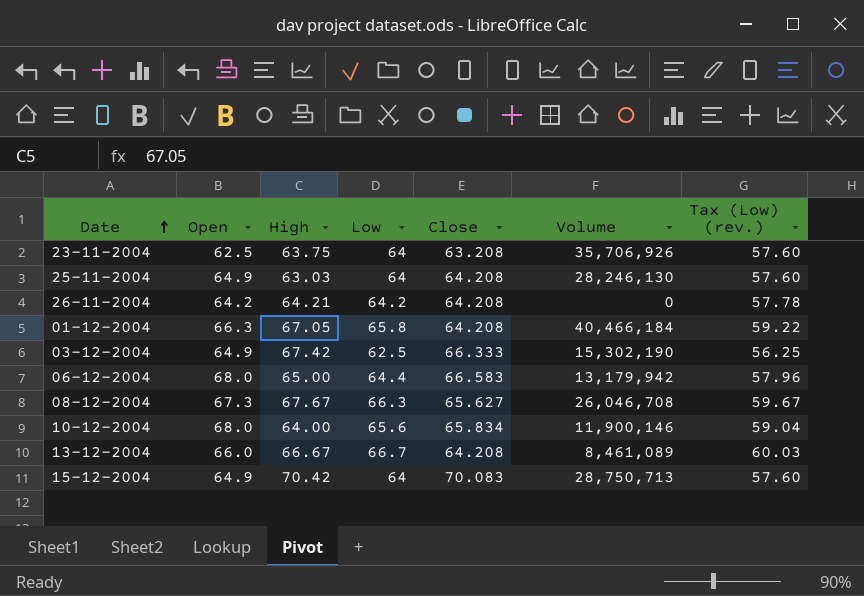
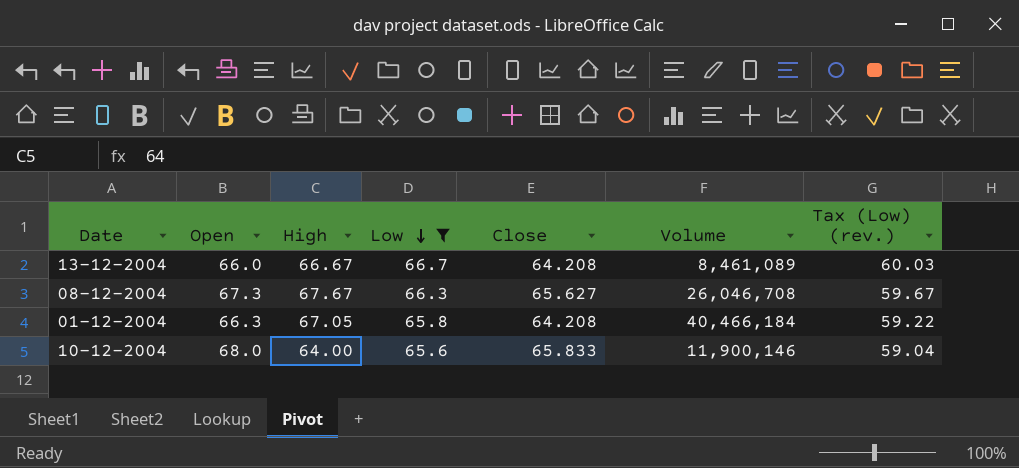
filter: none -> Low >= 65.6
row order: Date ascending -> Low descending
10-12-2004 | Close: 65.834 -> 65.833

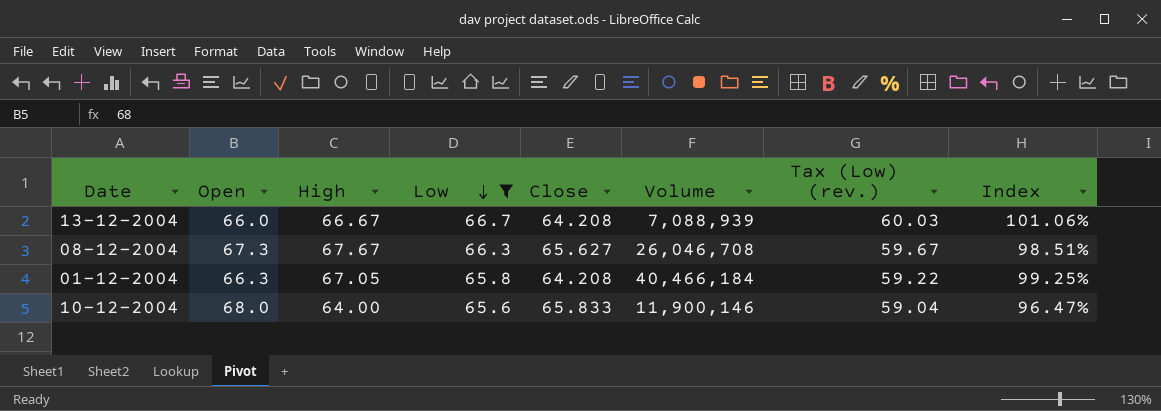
column Index | formula: none -> [Low] / [Open]
13-12-2004 | Volume: 8,461,089 -> 7,088,939

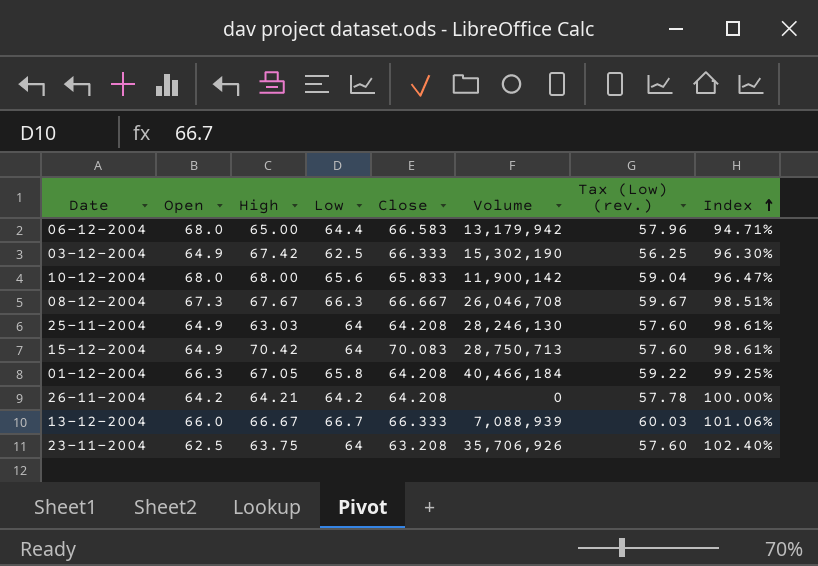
filter: Low >= 65.6 -> none
row order: Low descending -> Index ascending
10-12-2004 | High: 64.00 -> 68.00
10-12-2004 | Volume: 11,900,146 -> 11,900,142
08-12-2004 | Close: 65.627 -> 66.667
13-12-2004 | Close: 64.208 -> 66.333

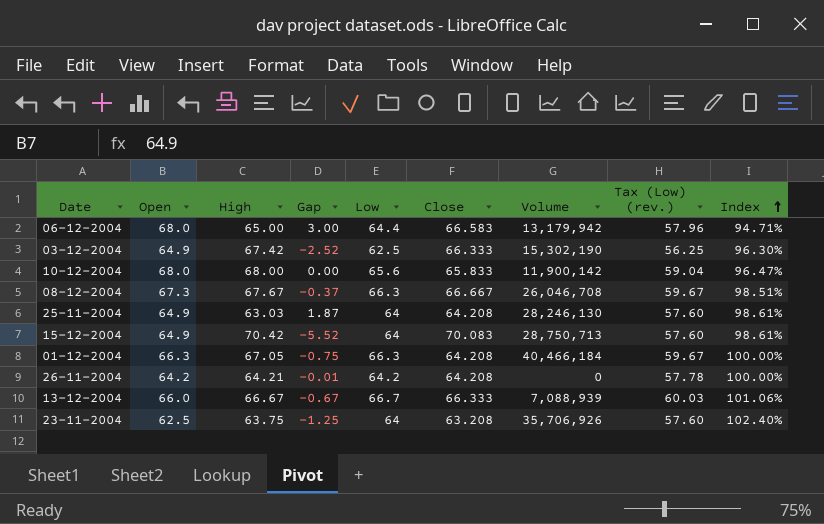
column Gap | formula: none -> [Open] - [High]
01-12-2004 | Low: 65.8 -> 66.3
01-12-2004 | Tax (Low) (rev.): 59.22 -> 59.67
01-12-2004 | Index: 99.25% -> 100.00%

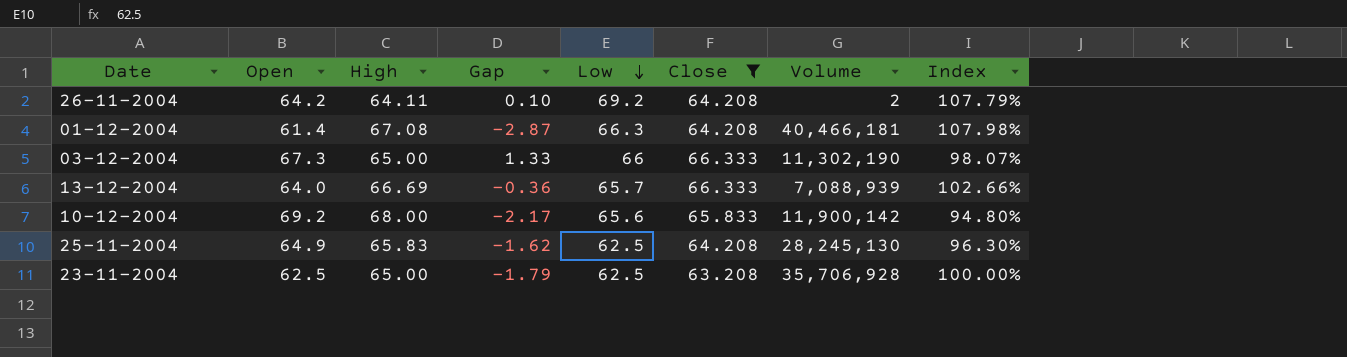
filter: none -> Close <= 66.333
row order: Index ascending -> Low descending
column Tax (Low) (rev.) | formula: [Low] * 0.9 -> none
column Gap | formula: [Open] - [High] -> [Close] - [High]
26-11-2004 | High: 64.21 -> 64.11
26-11-2004 | Low: 64.2 -> 69.2
26-11-2004 | Volume: 0 -> 2
26-11-2004 | Index: 100.00% -> 107.79%
01-12-2004 | Open: 66.3 -> 61.4
01-12-2004 | High: 67.05 -> 67.08
01-12-2004 | Volume: 40,466,184 -> 40,466,181
01-12-2004 | Index: 100.00% -> 107.98%
03-12-2004 | Open: 64.9 -> 67.3
03-12-2004 | High: 67.42 -> 65.00
03-12-2004 | Low: 62.5 -> 66
03-12-2004 | Volume: 15,302,190 -> 11,302,190
03-12-2004 | Index: 96.30% -> 98.07%
13-12-2004 | Open: 66.0 -> 64.0
13-12-2004 | High: 66.67 -> 66.69
13-12-2004 | Low: 66.7 -> 65.7
13-12-2004 | Index: 101.06% -> 102.66%
10-12-2004 | Open: 68.0 -> 69.2
10-12-2004 | Index: 96.47% -> 94.80%
25-11-2004 | High: 63.03 -> 65.83
25-11-2004 | Low: 64 -> 62.5
25-11-2004 | Volume: 28,246,130 -> 28,245,130
25-11-2004 | Index: 98.61% -> 96.30%
23-11-2004 | High: 63.75 -> 65.00
23-11-2004 | Low: 64 -> 62.5
23-11-2004 | Volume: 35,706,926 -> 35,706,928
23-11-2004 | Index: 102.40% -> 100.00%

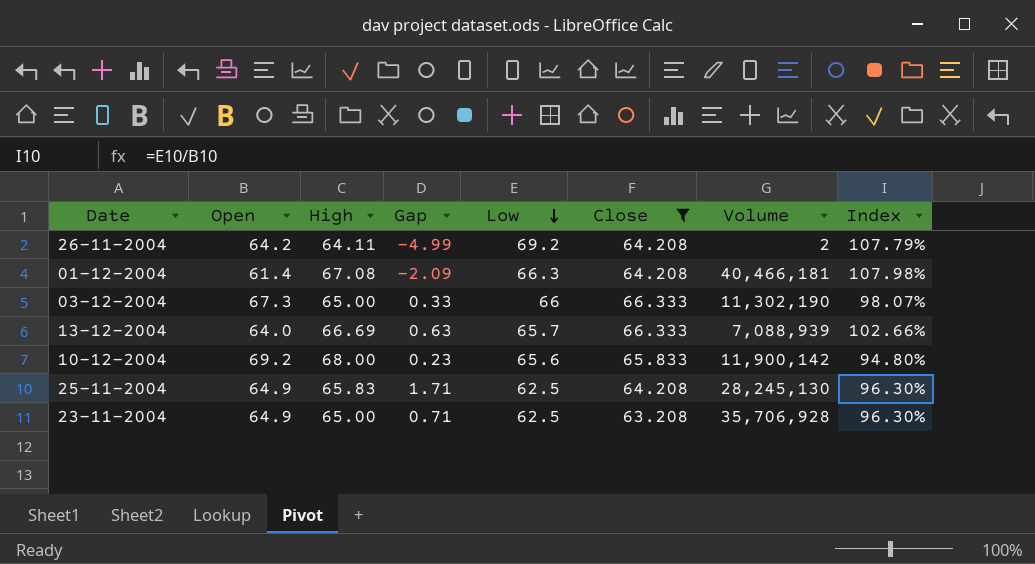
column Gap | formula: [Close] - [High] -> [Close] - [Low]
23-11-2004 | Open: 62.5 -> 64.9
23-11-2004 | Index: 100.00% -> 96.30%

